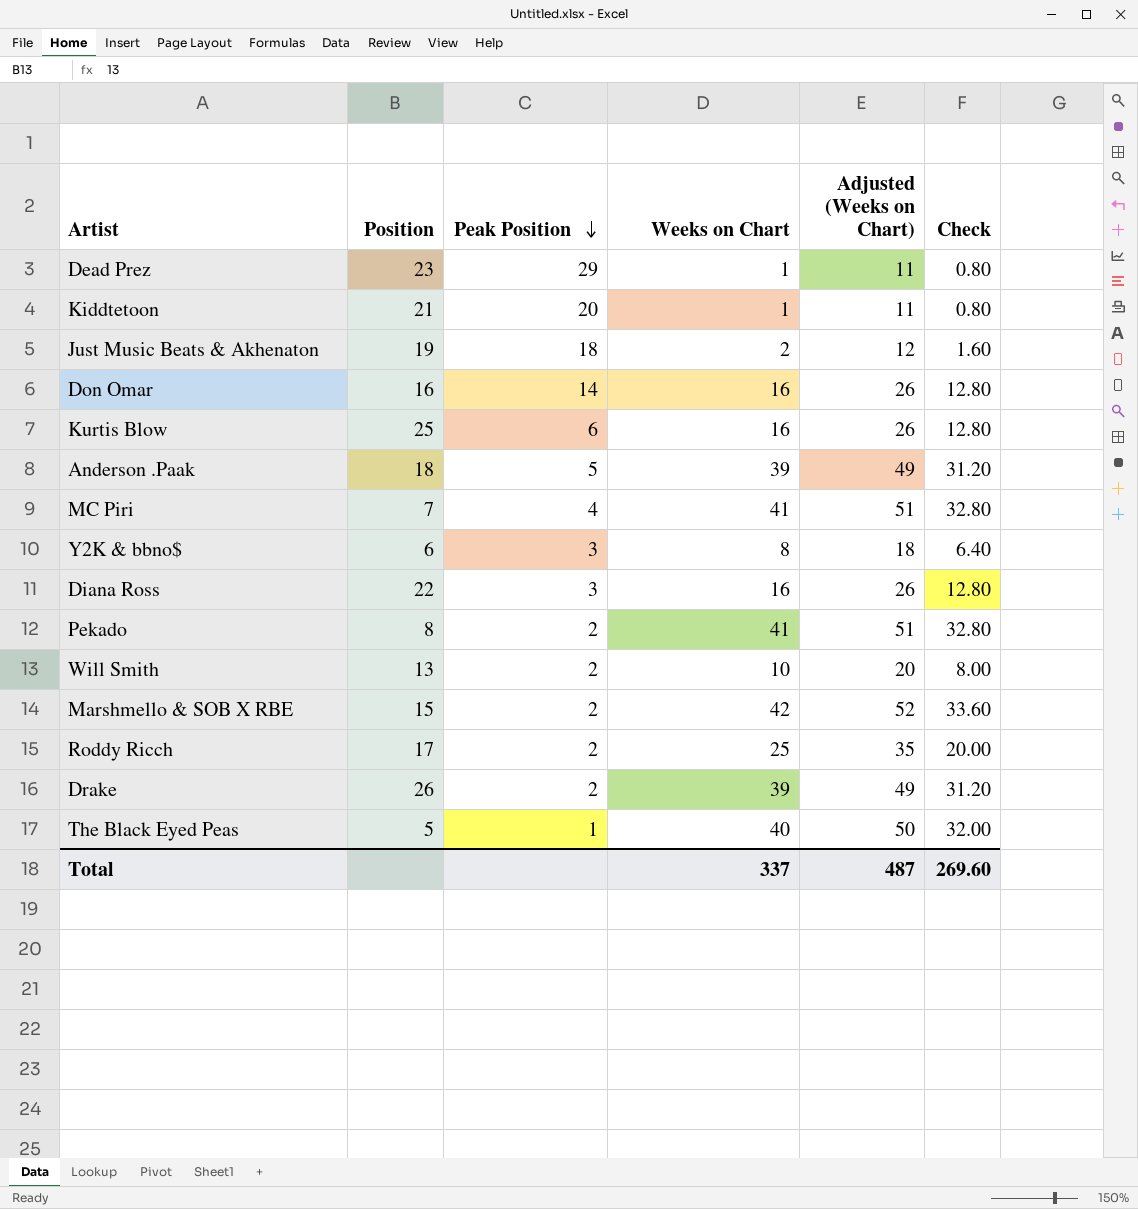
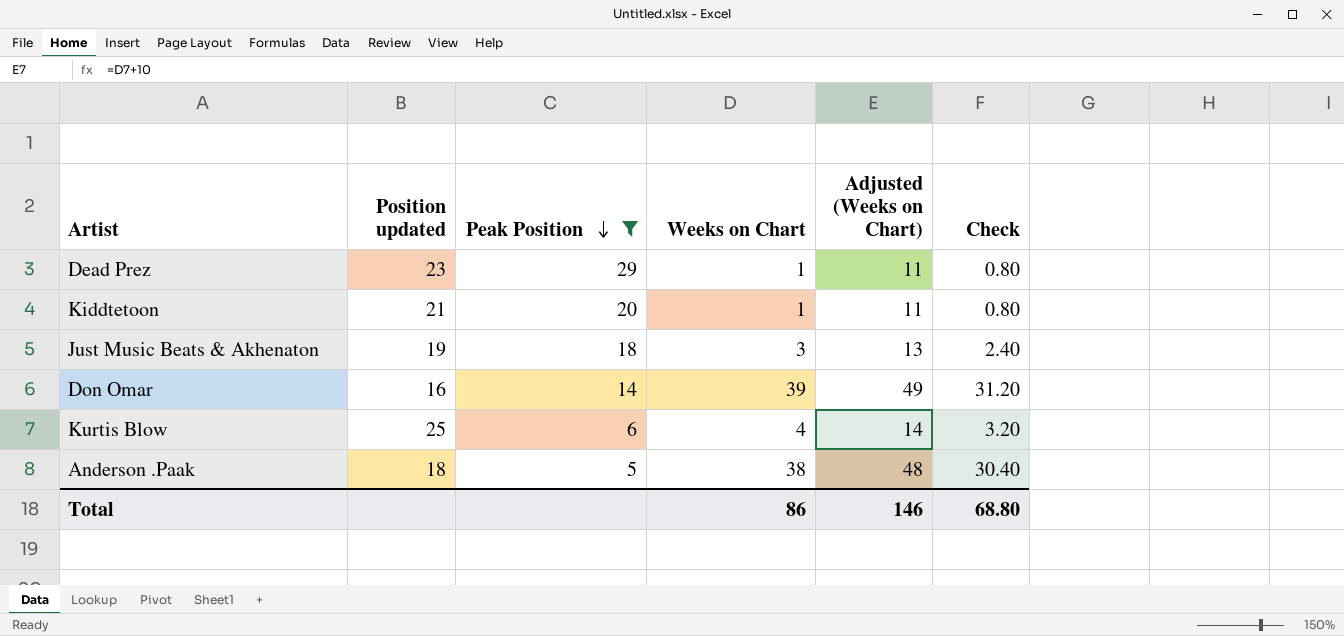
filter: none -> Peak Position >= 5
column name: Position -> Position updated
Just Music Beats & Akhenaton | Weeks on Chart: 2 -> 3
Just Music Beats & Akhenaton | Adjusted (Weeks on Chart): 12 -> 13
Just Music Beats & Akhenaton | Check: 1.60 -> 2.40
Don Omar | Weeks on Chart: 16 -> 39
Don Omar | Adjusted (Weeks on Chart): 26 -> 49
Don Omar | Check: 12.80 -> 31.20
Kurtis Blow | Weeks on Chart: 16 -> 4
Kurtis Blow | Adjusted (Weeks on Chart): 26 -> 14
Kurtis Blow | Check: 12.80 -> 3.20
Anderson .Paak | Weeks on Chart: 39 -> 38
Anderson .Paak | Adjusted (Weeks on Chart): 49 -> 48
Anderson .Paak | Check: 31.20 -> 30.40
Total | Weeks on Chart: 337 -> 86
Total | Adjusted (Weeks on Chart): 487 -> 146
Total | Check: 269.60 -> 68.80

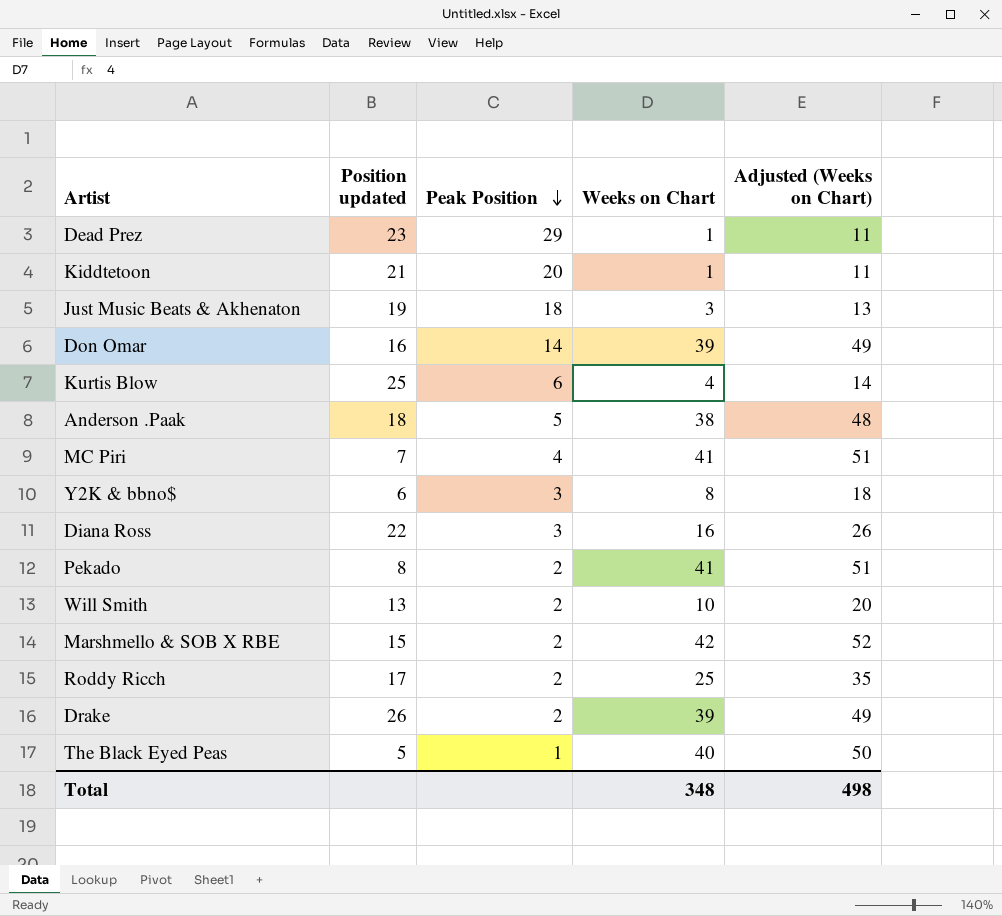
filter: Peak Position >= 5 -> none
column Check | formula: [Weeks on Chart] * 0.8 -> none
Total | Weeks on Chart: 86 -> 348
Total | Adjusted (Weeks on Chart): 146 -> 498

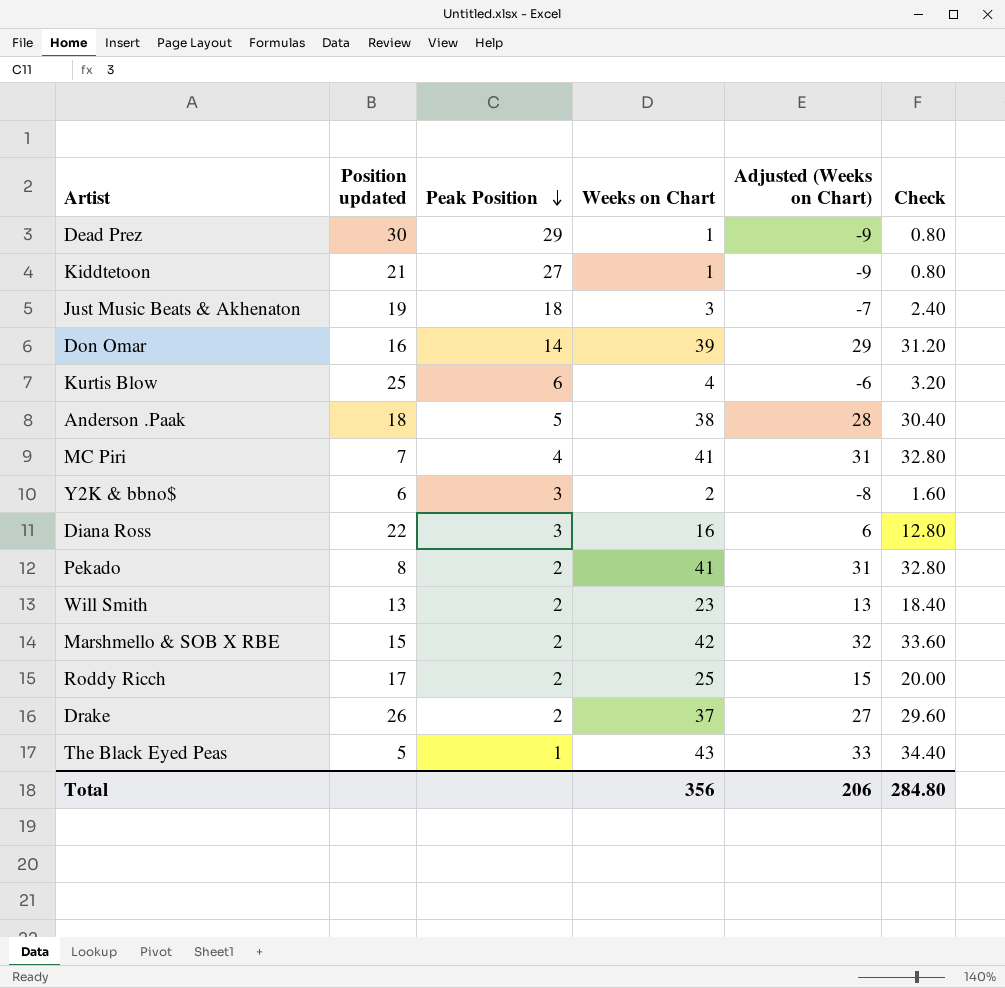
column Adjusted (Weeks on Chart) | formula: [Weeks on Chart] + 10 -> [Weeks on Chart] - 10
column Check | formula: none -> [Weeks on Chart] * 0.8
Dead Prez | Position updated: 23 -> 30
Kiddtetoon | Peak Position: 20 -> 27
Y2K & bbno$ | Weeks on Chart: 8 -> 2
Will Smith | Weeks on Chart: 10 -> 23
Drake | Weeks on Chart: 39 -> 37
The Black Eyed Peas | Weeks on Chart: 40 -> 43
Total | Weeks on Chart: 348 -> 356
Total | Adjusted (Weeks on Chart): 498 -> 206

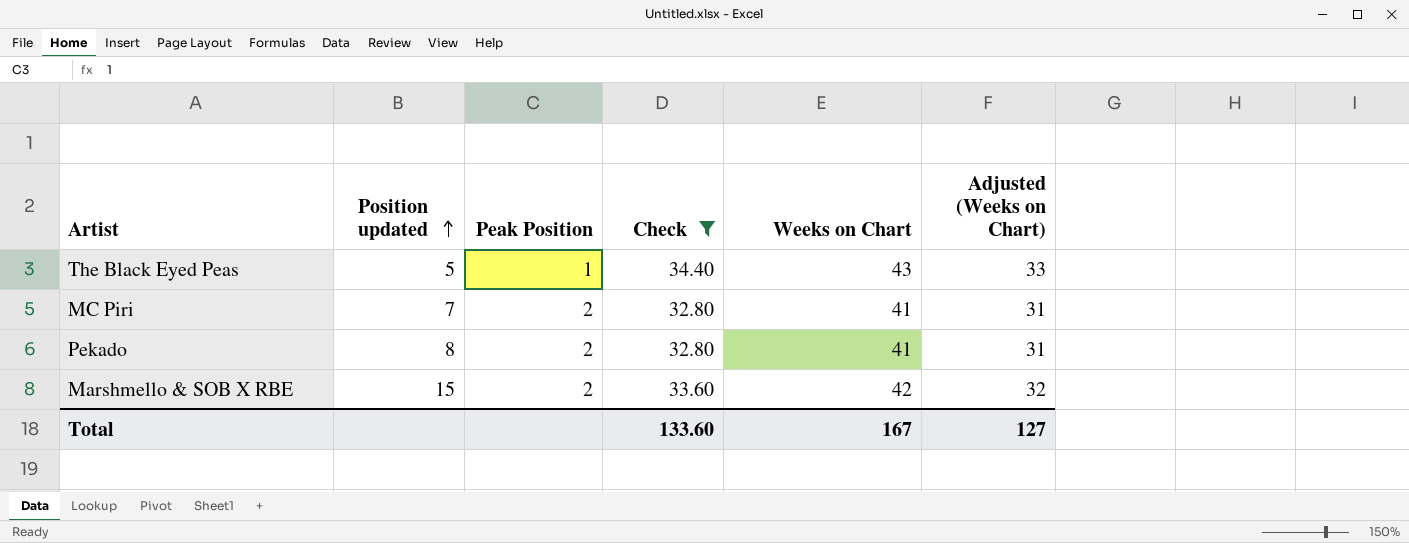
filter: none -> Check >= 32.80
row order: Peak Position descending -> Position updated ascending
column Check | position: 6 -> 4
MC Piri | Peak Position: 4 -> 2
Total | Check: 284.80 -> 133.60
Total | Weeks on Chart: 356 -> 167
Total | Adjusted (Weeks on Chart): 206 -> 127

